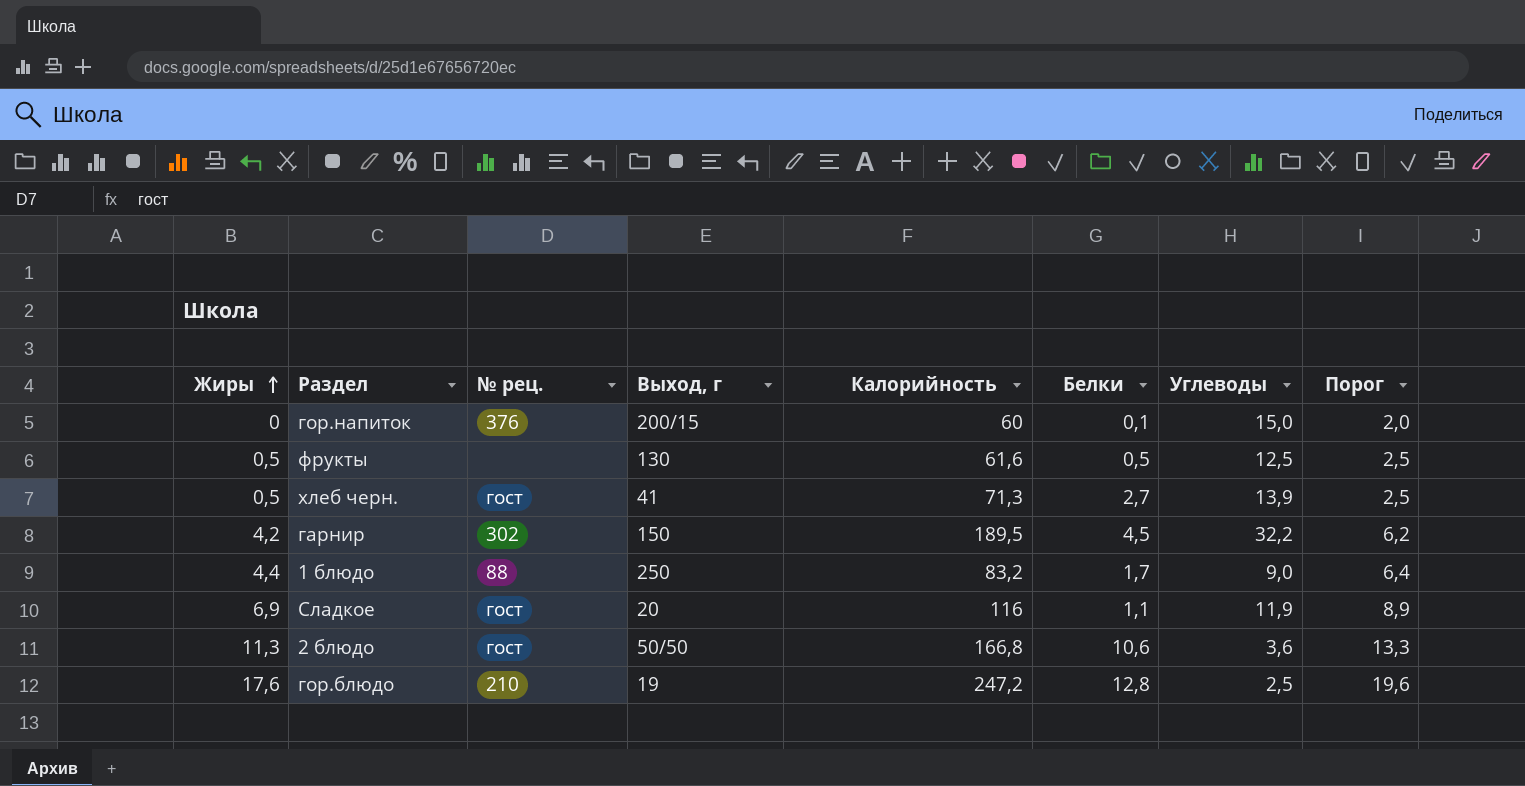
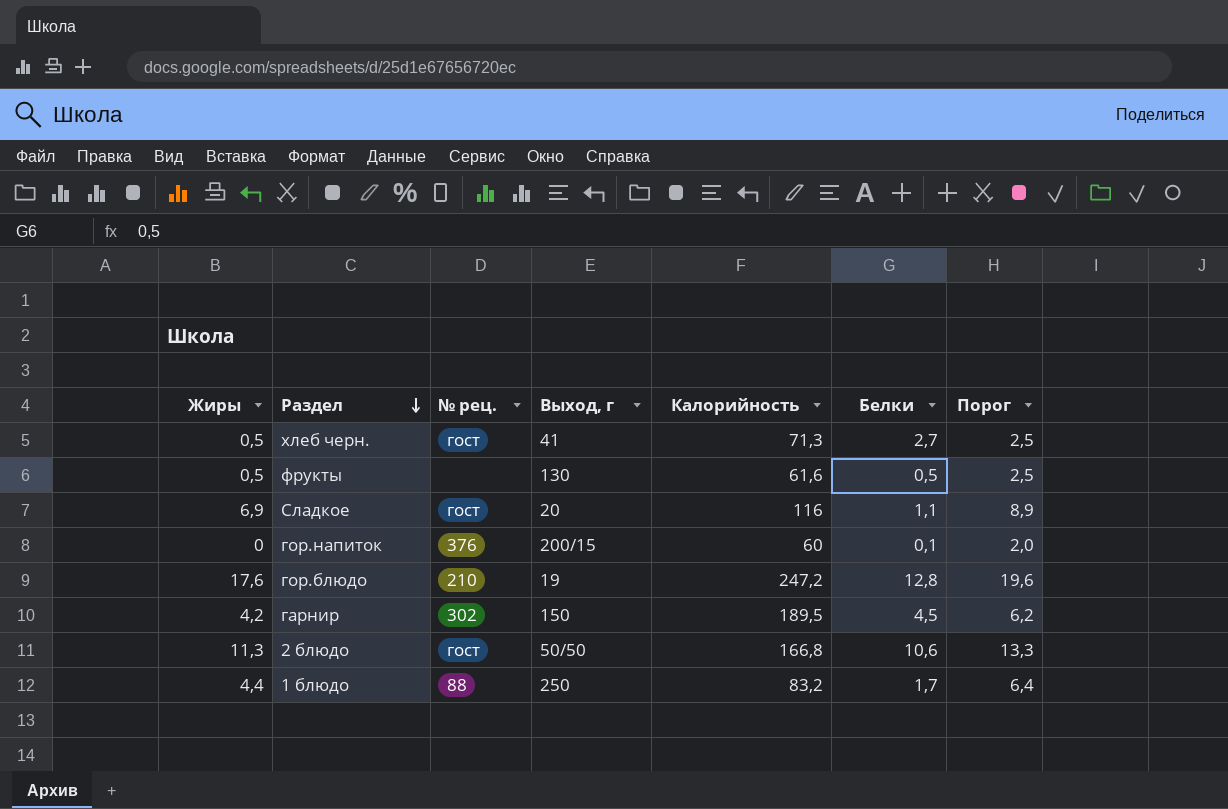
row order: Жиры ascending -> Раздел descending
column Углеводы | position: 7 -> none

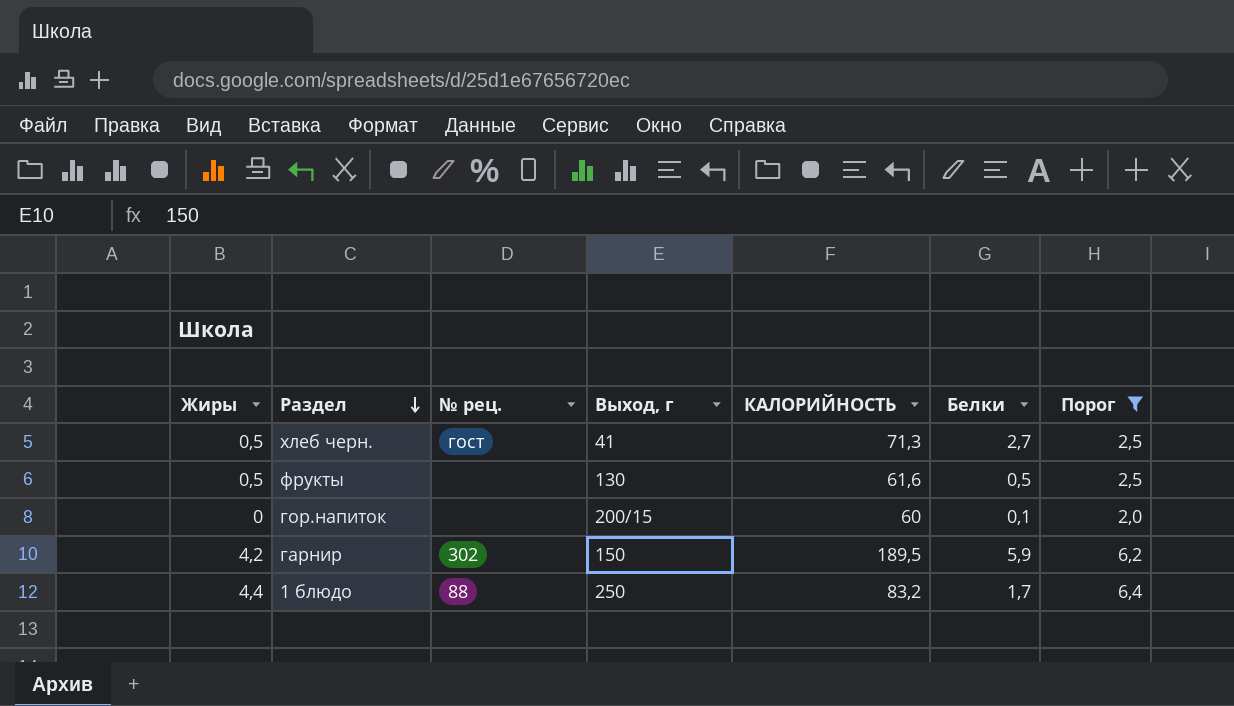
filter: none -> Порог <= 6,4
column name: Калорийность -> КАЛОРИЙНОСТЬ
гор.напиток | № рец.: 376 -> none
гарнир | Белки: 4,5 -> 5,9

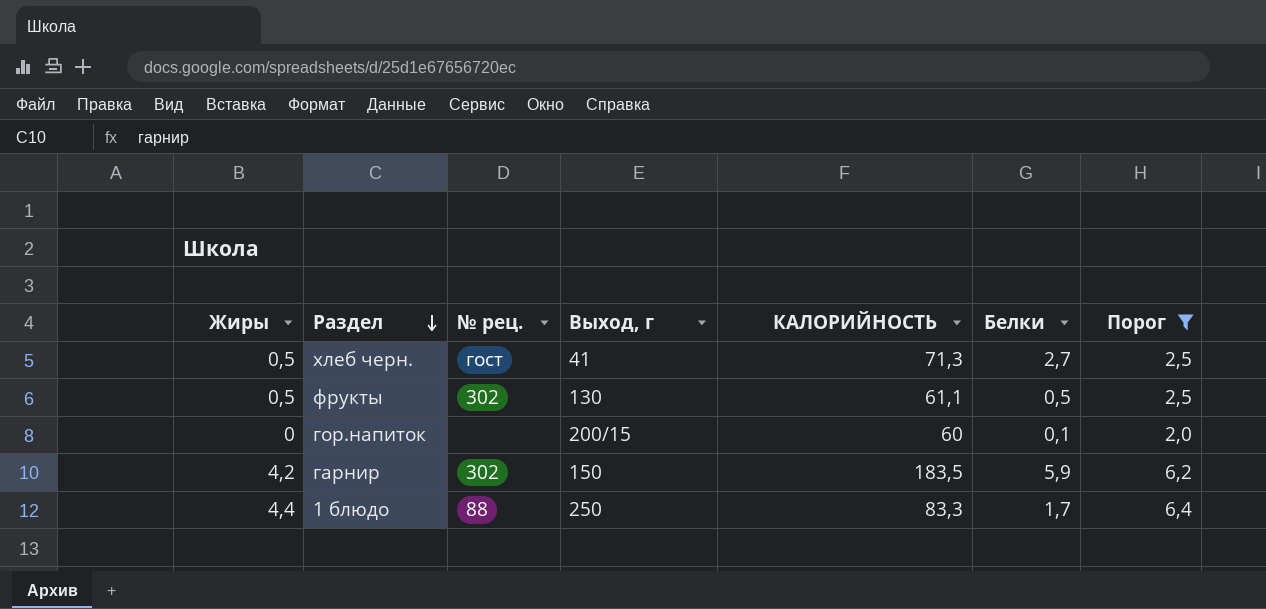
фрукты | № рец.: none -> 302
фрукты | КАЛОРИЙНОСТЬ: 61,6 -> 61,1
гарнир | КАЛОРИЙНОСТЬ: 189,5 -> 183,5
1 блюдо | КАЛОРИЙНОСТЬ: 83,2 -> 83,3

